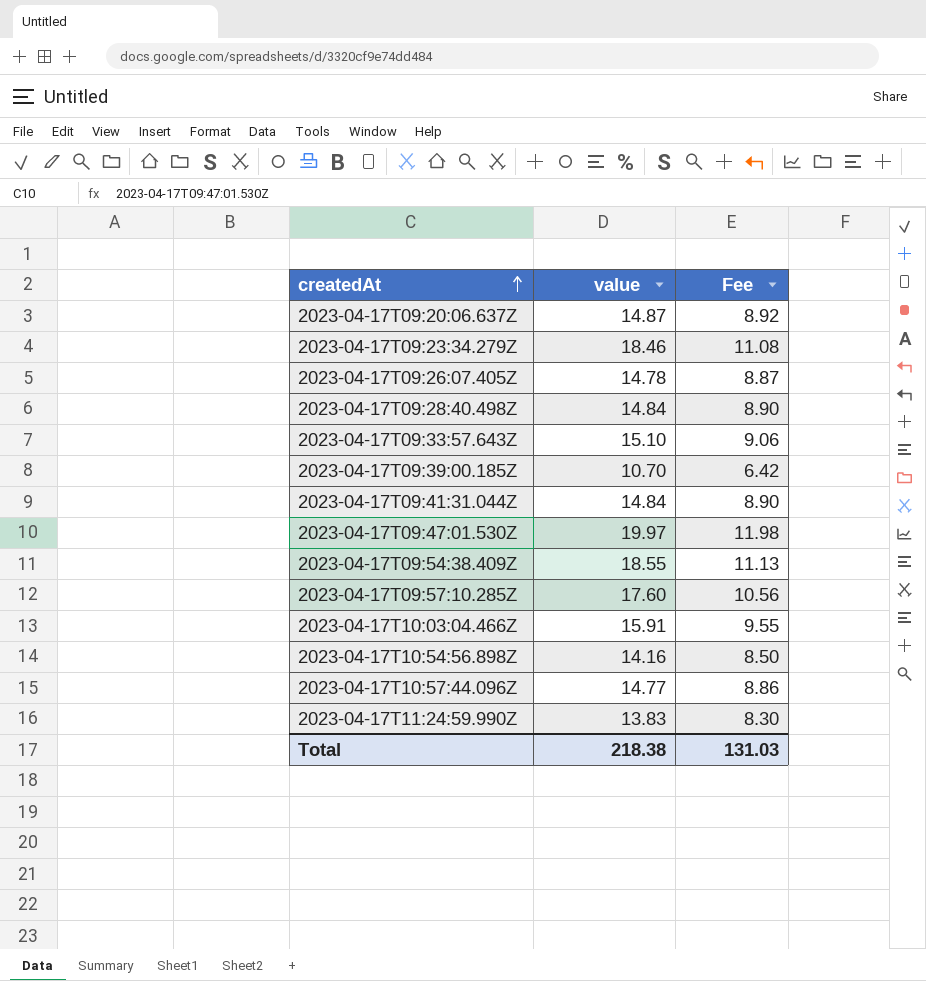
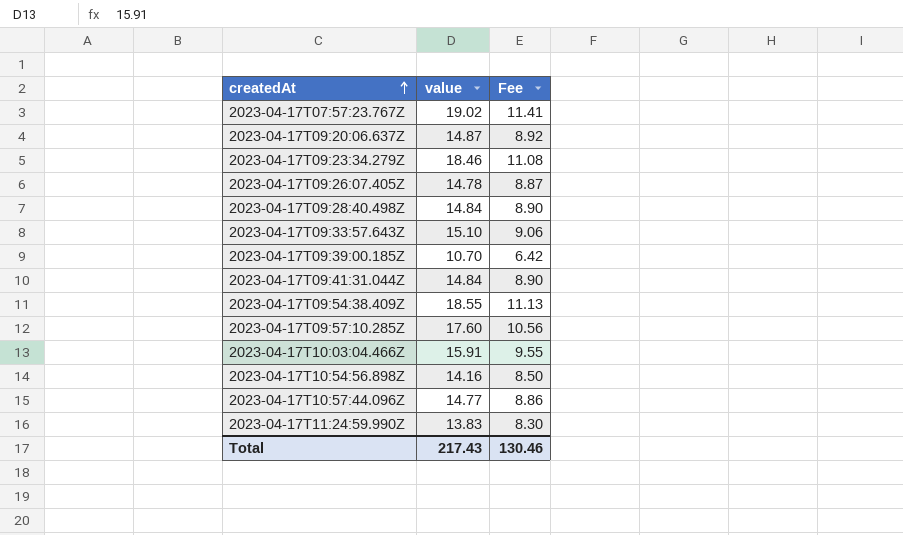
row 2023-04-17T09:47:01.530Z: 19.97 | 11.98 -> none
row 2023-04-17T07:57:23.767Z: none -> 19.02 | 11.41
Total | value: 218.38 -> 217.43
Total | Fee: 131.03 -> 130.46

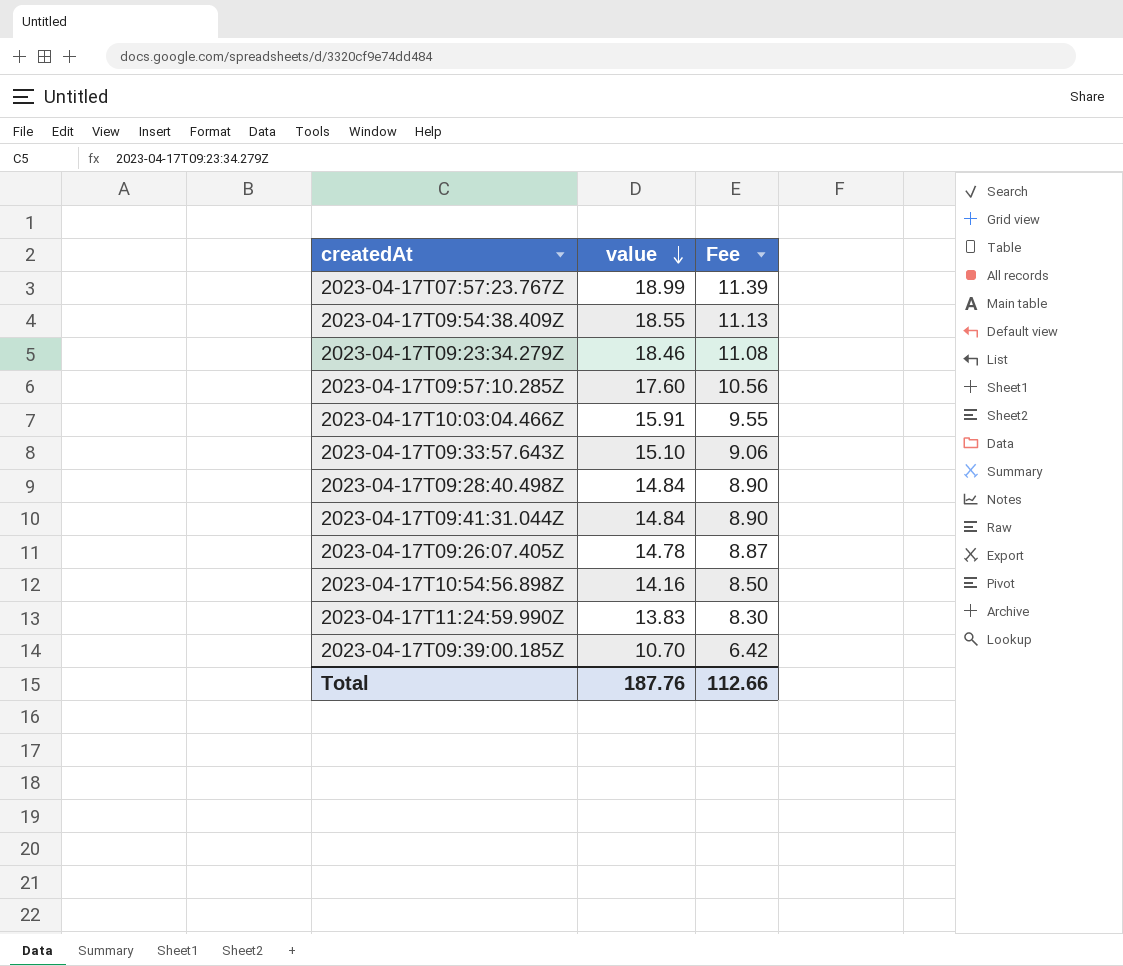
row order: createdAt ascending -> value descending
row 2023-04-17T09:20:06.637Z: 14.87 | 8.92 -> none
row 2023-04-17T10:57:44.096Z: 14.77 | 8.86 -> none
2023-04-17T07:57:23.767Z | value: 19.02 -> 18.99
2023-04-17T07:57:23.767Z | Fee: 11.41 -> 11.39
Total | value: 217.43 -> 187.76
Total | Fee: 130.46 -> 112.66

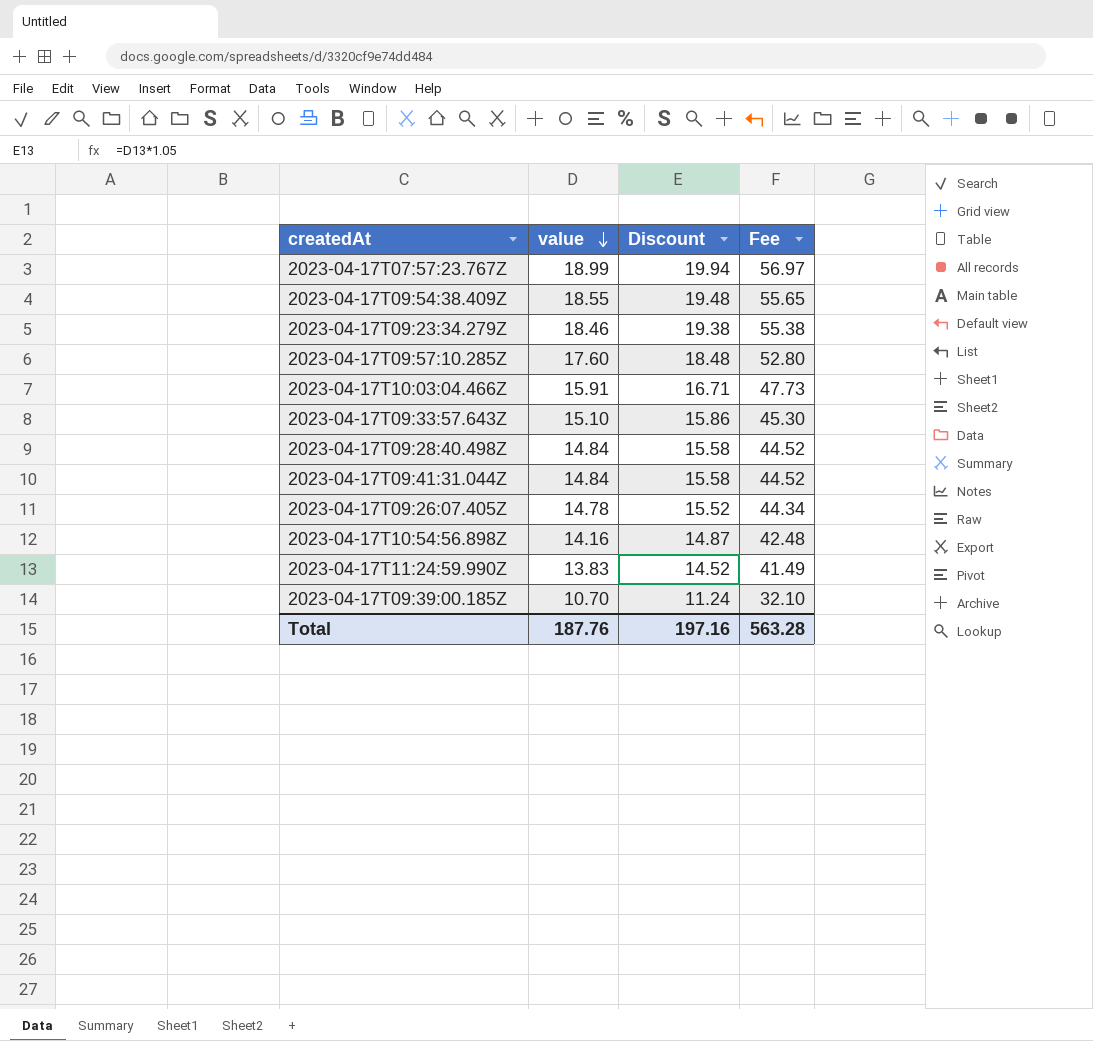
column Discount | formula: none -> [value] * 1.05
column Fee | formula: [value] * 0.6 -> [value] * 3
Total | Fee: 112.66 -> 563.28

